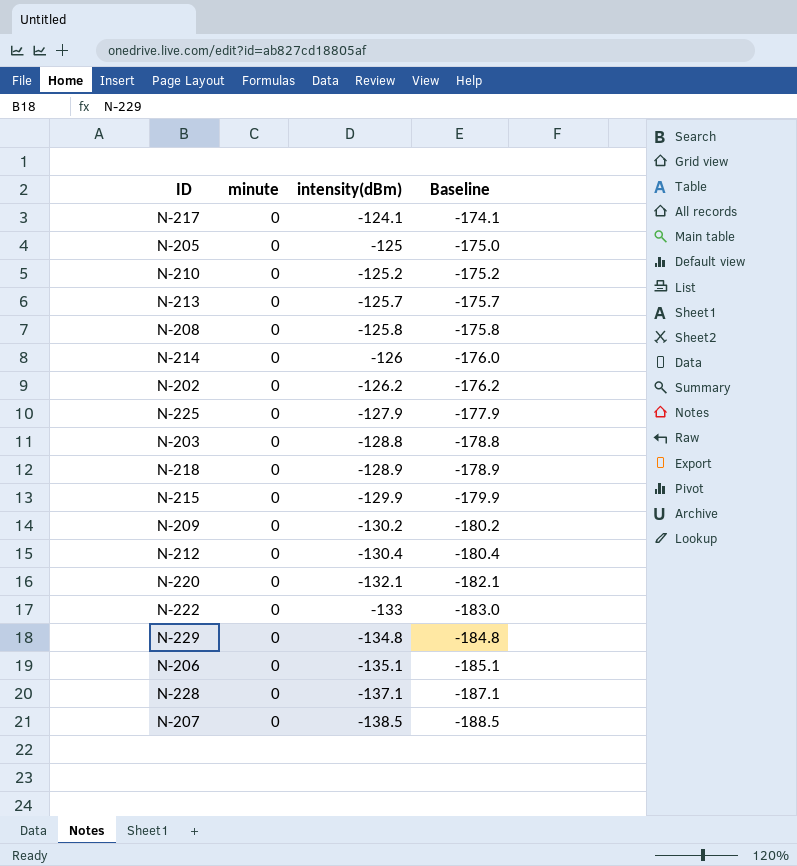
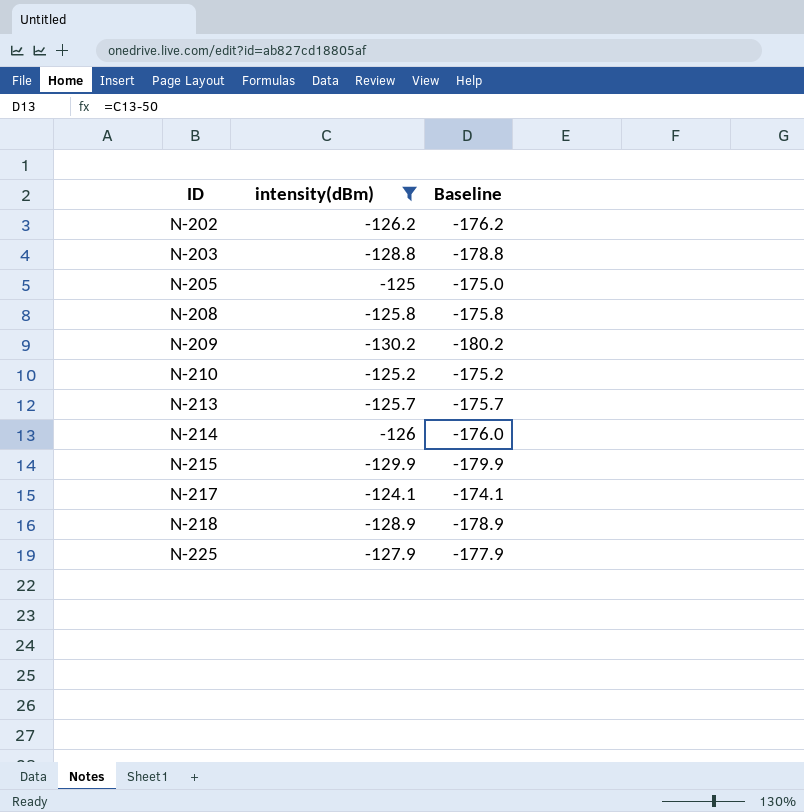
filter: none -> intensity(dBm) >= -130.2
row order: intensity(dBm) descending -> ID ascending
column minute | position: 2 -> none

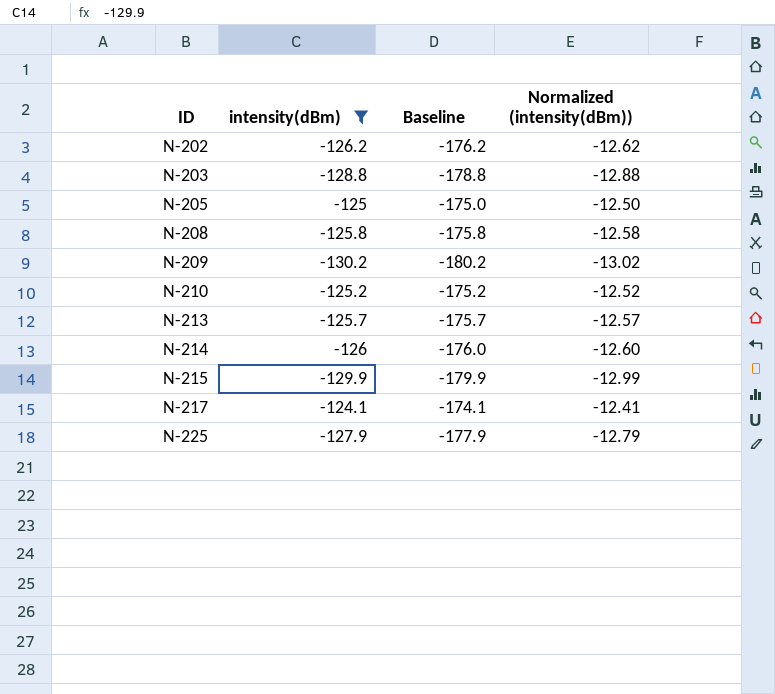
column Normalized (intensity(dBm)) | formula: none -> [intensity(dBm)] * 0.1
row N-218: -128.9 | -178.9 -> none

